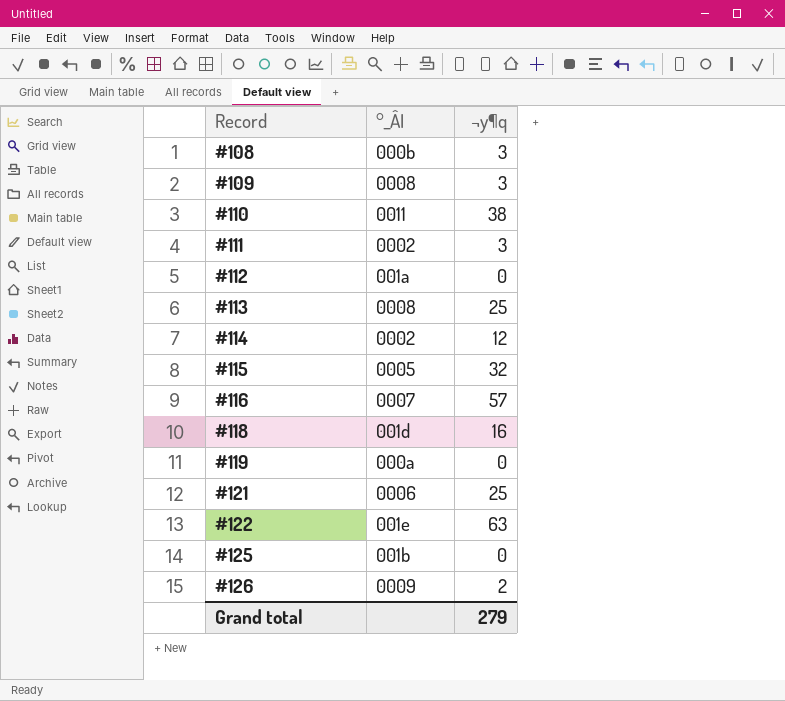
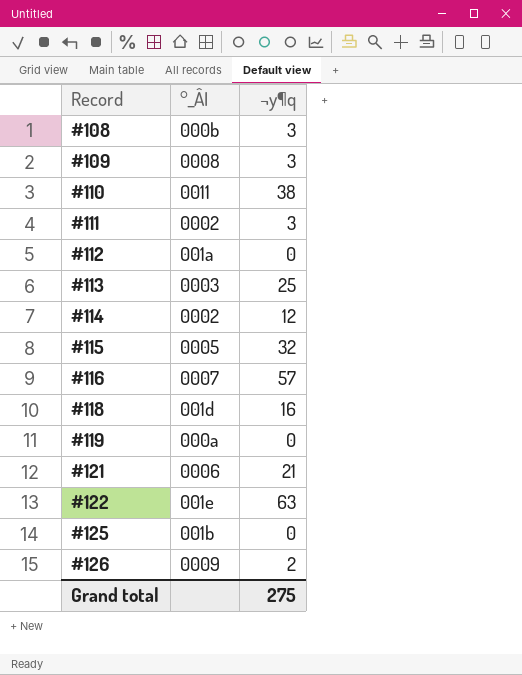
#113 | °_ÂI: 0008 -> 0003
#121 | ¬y¶q: 25 -> 21
Grand total | ¬y¶q: 279 -> 275

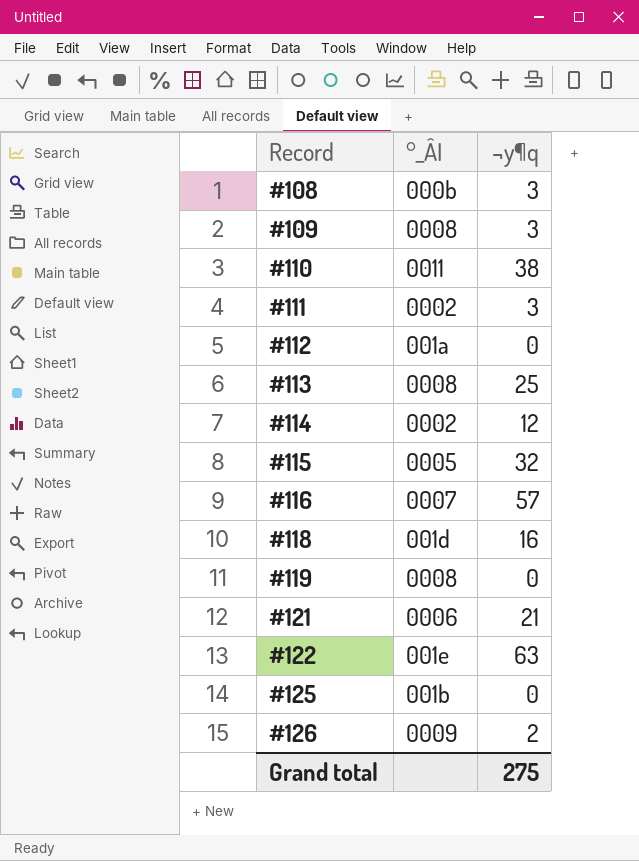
#113 | °_ÂI: 0003 -> 0008
#119 | °_ÂI: 000a -> 0008

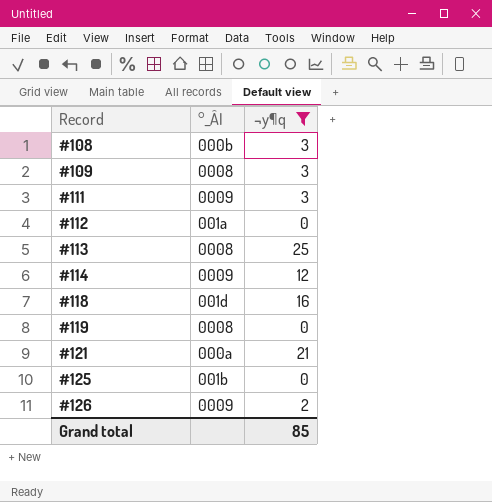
filter: none -> ¬y¶q <= 25
#111 | °_ÂI: 0002 -> 0009
#114 | °_ÂI: 0002 -> 0009
#121 | °_ÂI: 0006 -> 000a
Grand total | ¬y¶q: 275 -> 85

